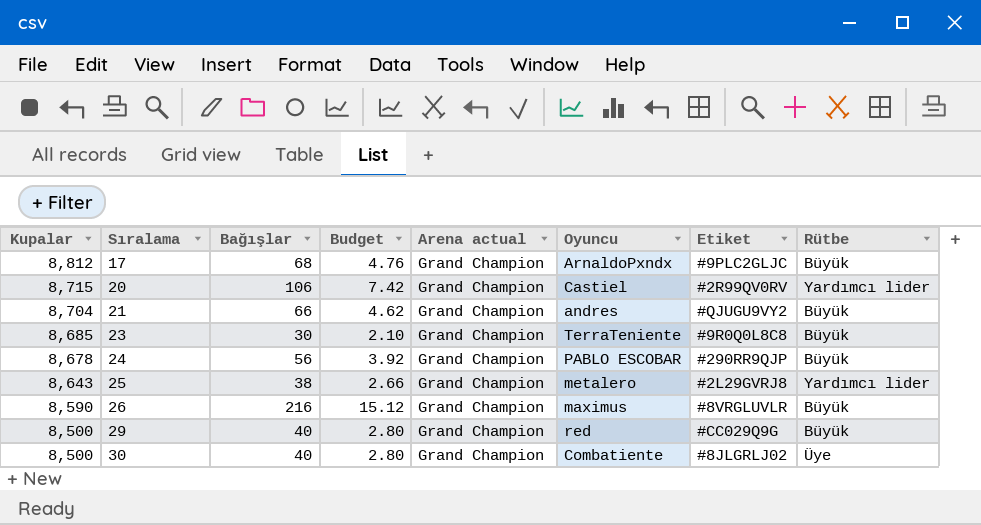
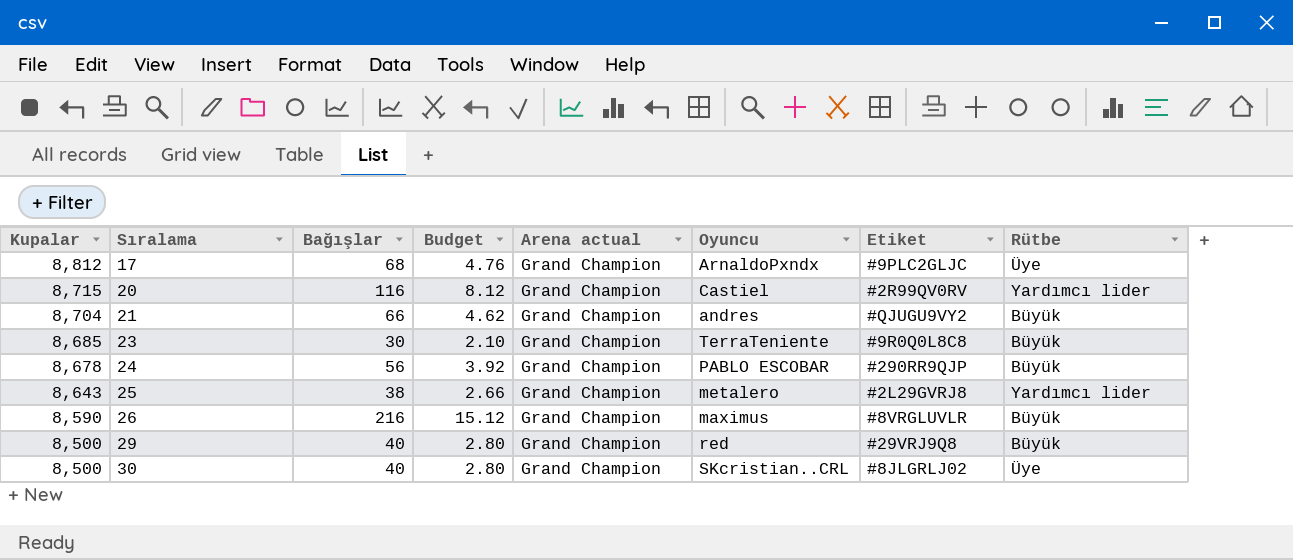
17 | Rütbe: Büyük -> Üye
20 | Bağışlar: 106 -> 116
20 | Budget: 7.42 -> 8.12
29 | Etiket: #CC029Q9G -> #29VRJ9Q8
30 | Oyuncu: Combatiente -> SKcristian..CRL

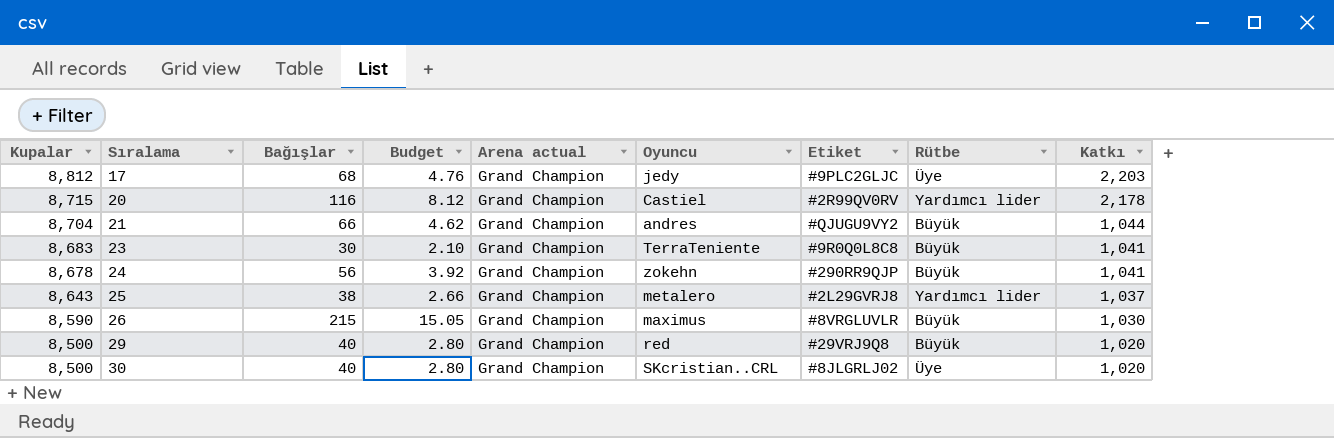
column Katkı | position: none -> 9
17 | Oyuncu: ArnaldoPxndx -> jedy
23 | Kupalar: 8,685 -> 8,683
24 | Oyuncu: PABLO ESCOBAR -> zokehn
26 | Bağışlar: 216 -> 215
26 | Budget: 15.12 -> 15.05

